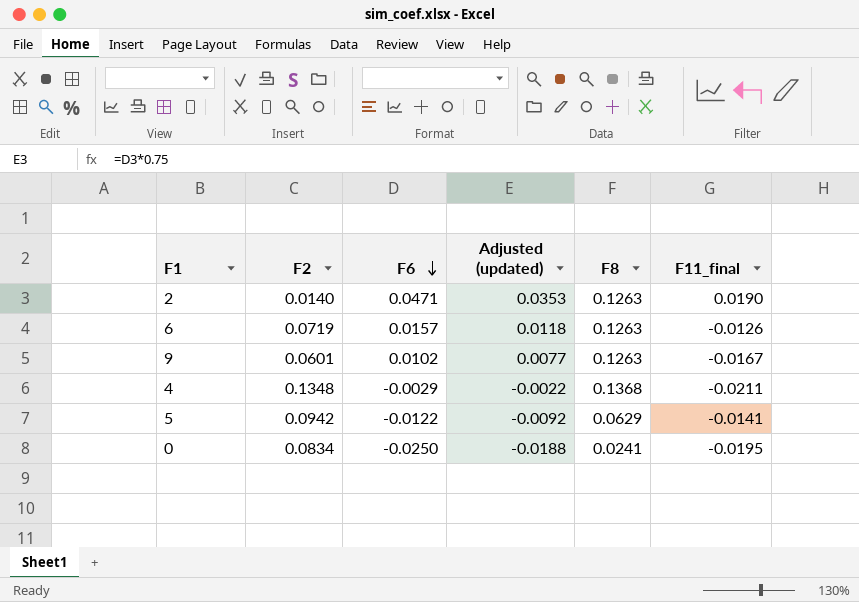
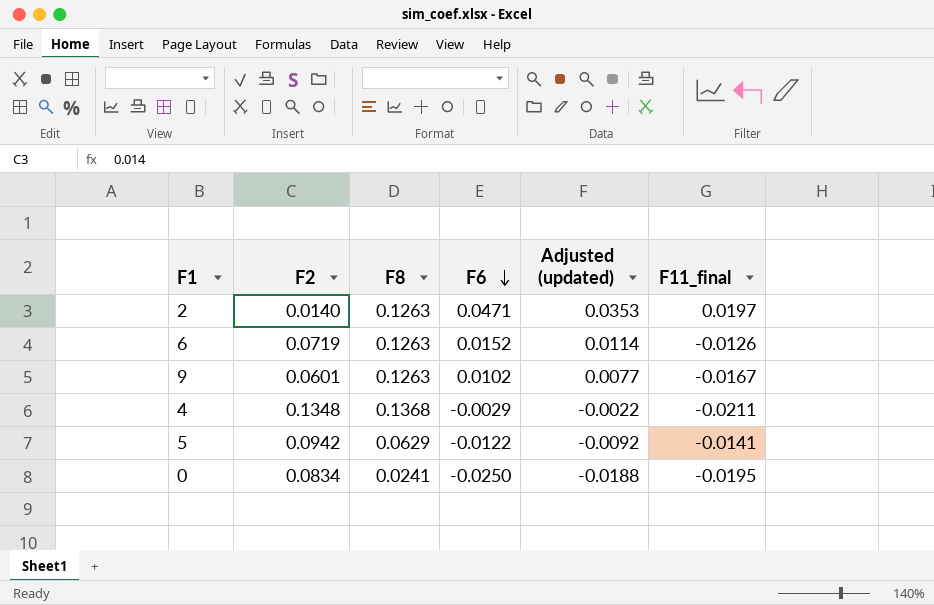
column F8 | position: 5 -> 3
2 | F11_final: 0.0190 -> 0.0197
6 | F6: 0.0157 -> 0.0152
6 | Adjusted (updated): 0.0118 -> 0.0114

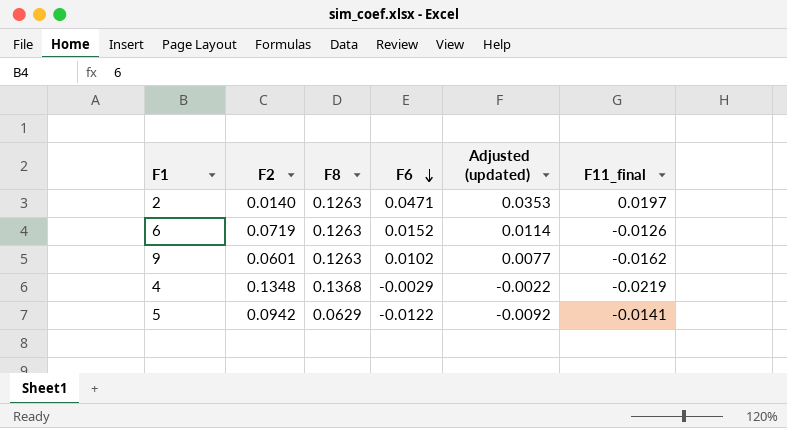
row 0: 0.0834 | 0.0241 | -0.0250 | -0.0188 | -0.0195 -> none
9 | F11_final: -0.0167 -> -0.0162
4 | F11_final: -0.0211 -> -0.0219

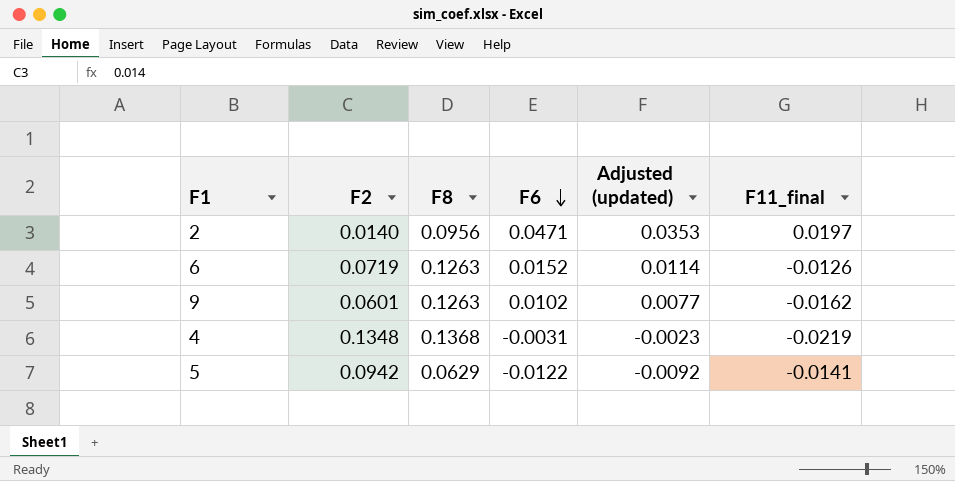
2 | F8: 0.1263 -> 0.0956
4 | F6: -0.0029 -> -0.0031
4 | Adjusted (updated): -0.0022 -> -0.0023

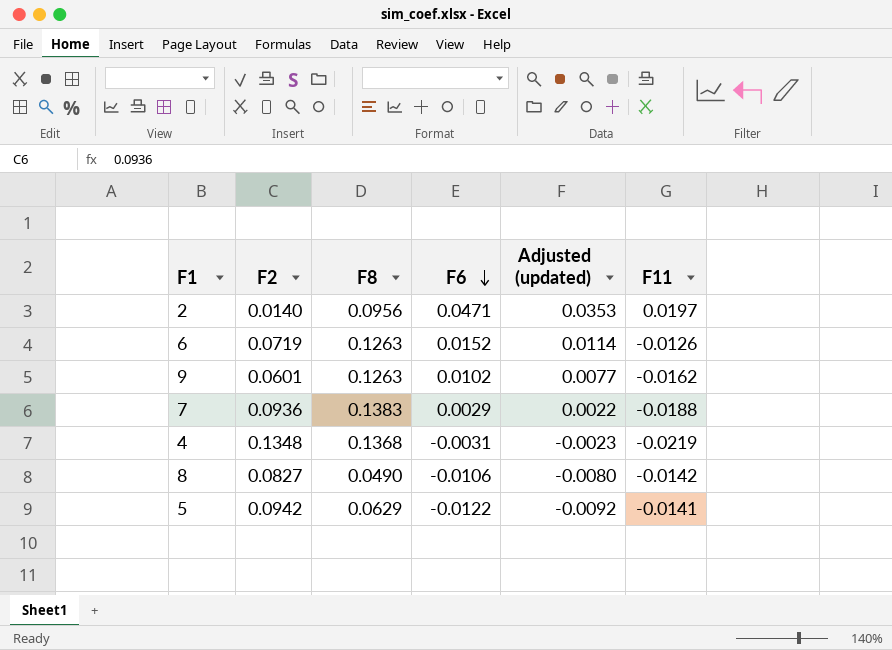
column name: F11_final -> F11
row 7: none -> 0.0936 | 0.1383 | 0.0029 | 0.0022 | -0.0188
row 8: none -> 0.0827 | 0.0490 | -0.0106 | -0.0080 | -0.0142

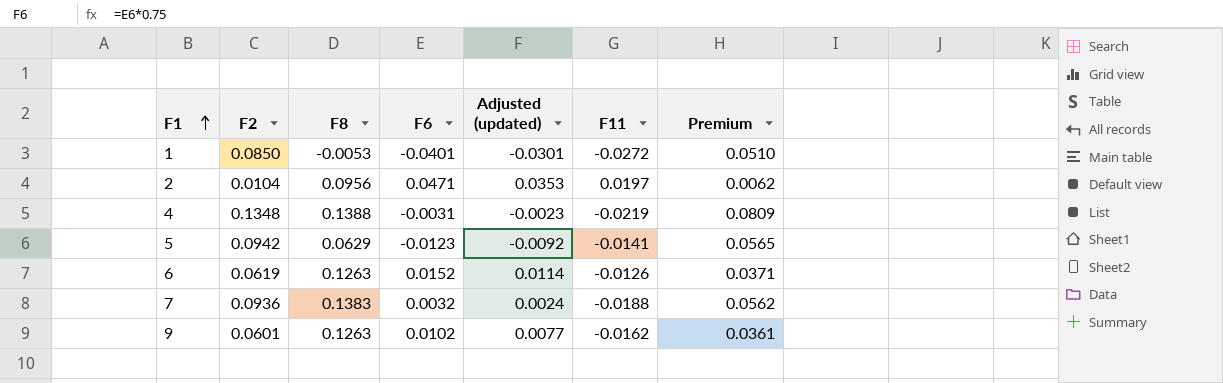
row order: F6 descending -> F1 ascending
column Premium | formula: none -> [F2] * 0.6
row 8: 0.0827 | 0.0490 | -0.0106 | -0.0080 | -0.0142 -> none
row 1: none -> 0.0850 | -0.0053 | -0.0401 | -0.0301 | -0.0272 | 0.0510
2 | F2: 0.0140 -> 0.0104
4 | F8: 0.1368 -> 0.1388
5 | F6: -0.0122 -> -0.0123
6 | F2: 0.0719 -> 0.0619
7 | F6: 0.0029 -> 0.0032
7 | Adjusted (updated): 0.0022 -> 0.0024

